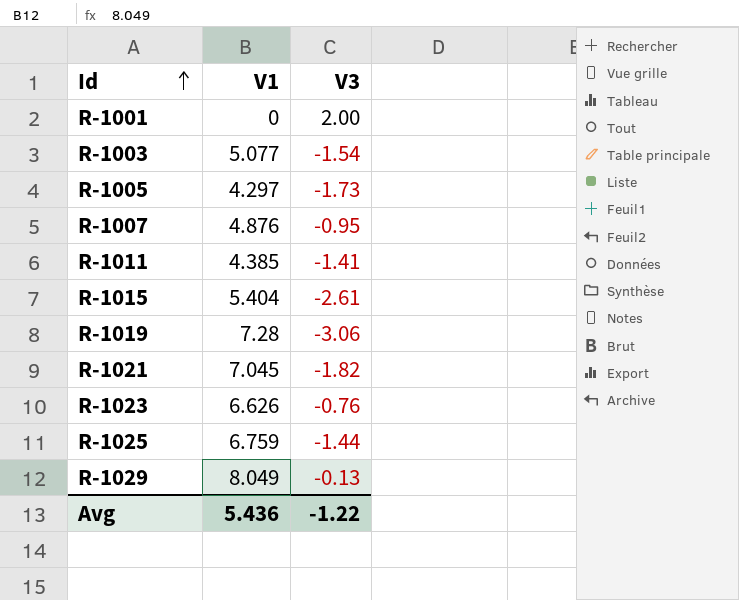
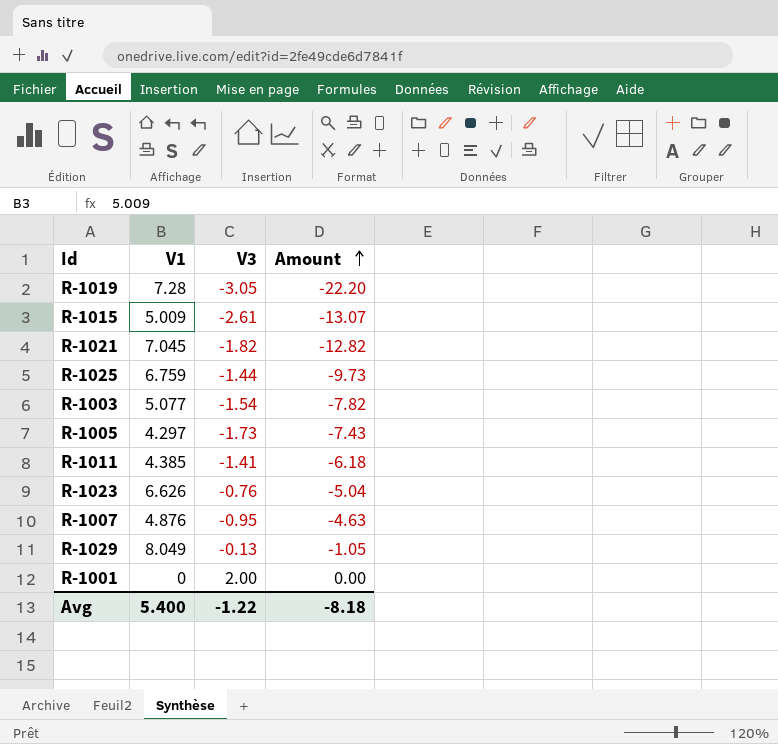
row order: Id ascending -> Amount ascending
column Amount | formula: none -> [V1] * [V3]
R-1019 | V3: -3.06 -> -3.05
R-1015 | V1: 5.404 -> 5.009
Avg | V1: 5.436 -> 5.400

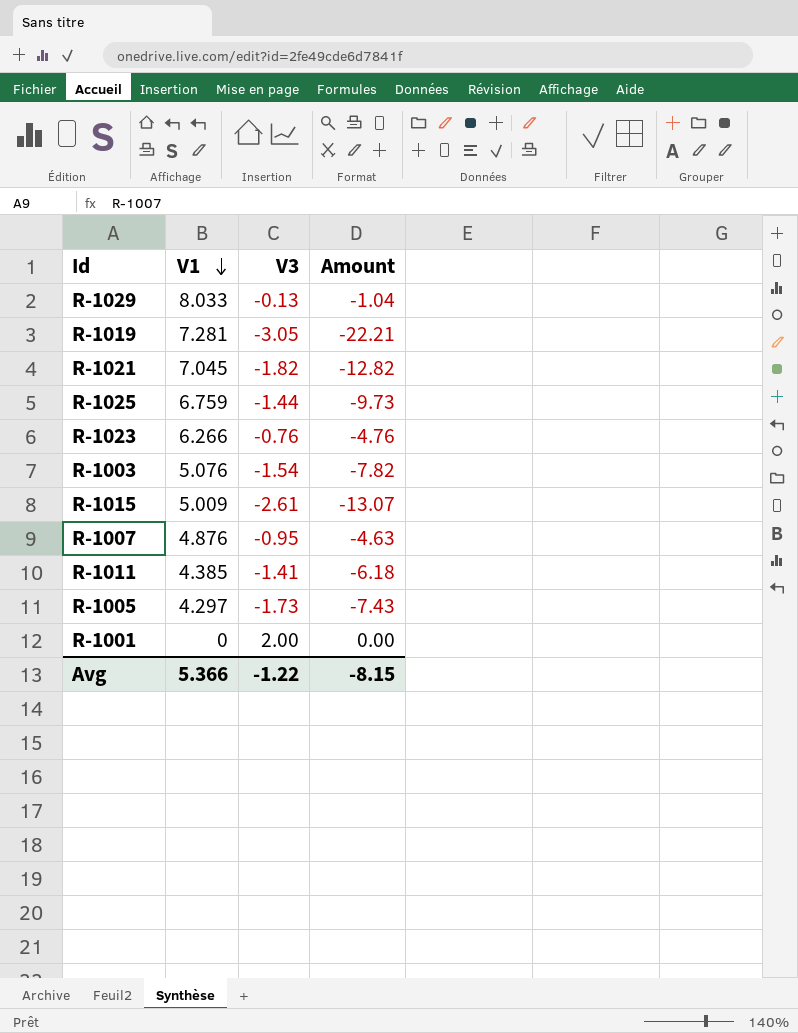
row order: Amount ascending -> V1 descending
R-1029 | V1: 8.049 -> 8.033
R-1029 | Amount: -1.05 -> -1.04
R-1019 | V1: 7.28 -> 7.281
R-1019 | Amount: -22.20 -> -22.21
R-1023 | V1: 6.626 -> 6.266
R-1023 | Amount: -5.04 -> -4.76
R-1003 | V1: 5.077 -> 5.076
Avg | V1: 5.400 -> 5.366
Avg | Amount: -8.18 -> -8.15

